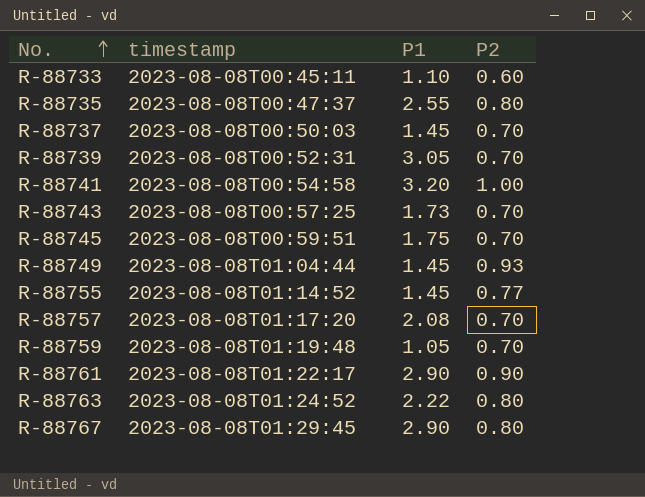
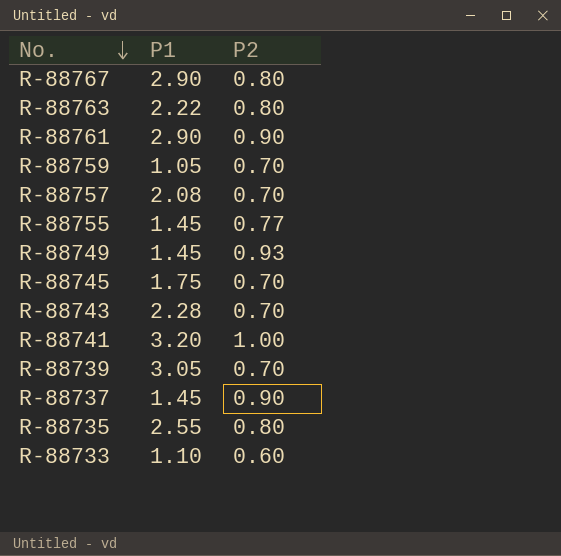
row order: No. ascending -> No. descending
column timestamp | position: 2 -> none
R-88743 | P1: 1.73 -> 2.28
R-88737 | P2: 0.70 -> 0.90

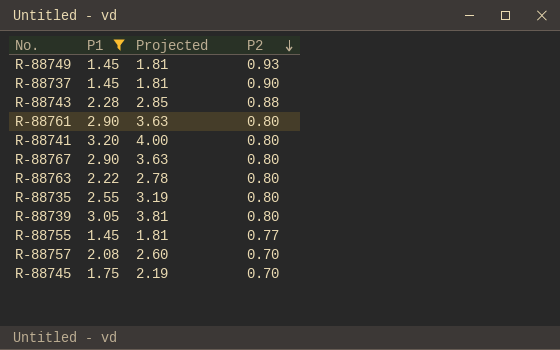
filter: none -> P1 >= 1.45
row order: No. descending -> P2 descending
column Projected | formula: none -> [P1] * 1.25
R-88743 | P2: 0.70 -> 0.88
R-88761 | P2: 0.90 -> 0.80
R-88741 | P2: 1.00 -> 0.80
R-88739 | P2: 0.70 -> 0.80

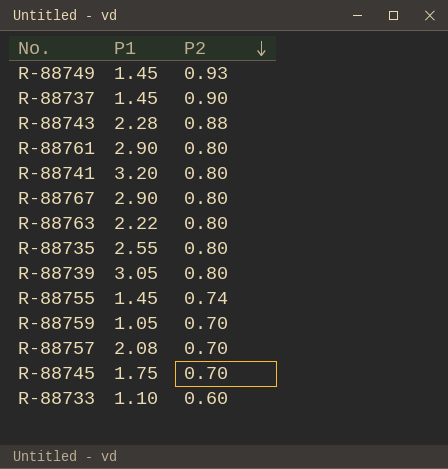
filter: P1 >= 1.45 -> none
column Projected | formula: [P1] * 1.25 -> none
R-88755 | P2: 0.77 -> 0.74

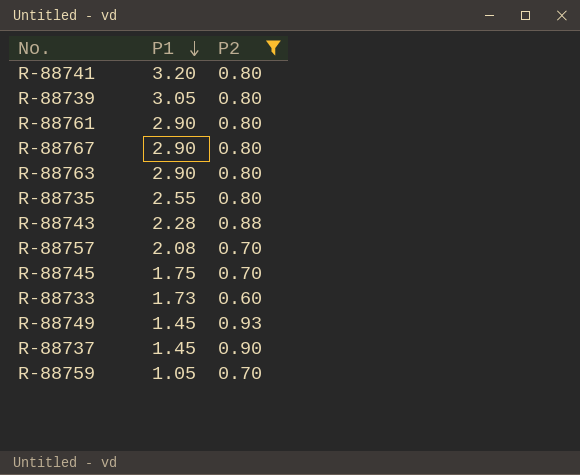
filter: none -> P2 != 0.74
row order: P2 descending -> P1 descending
R-88763 | P1: 2.22 -> 2.90
R-88733 | P1: 1.10 -> 1.73

